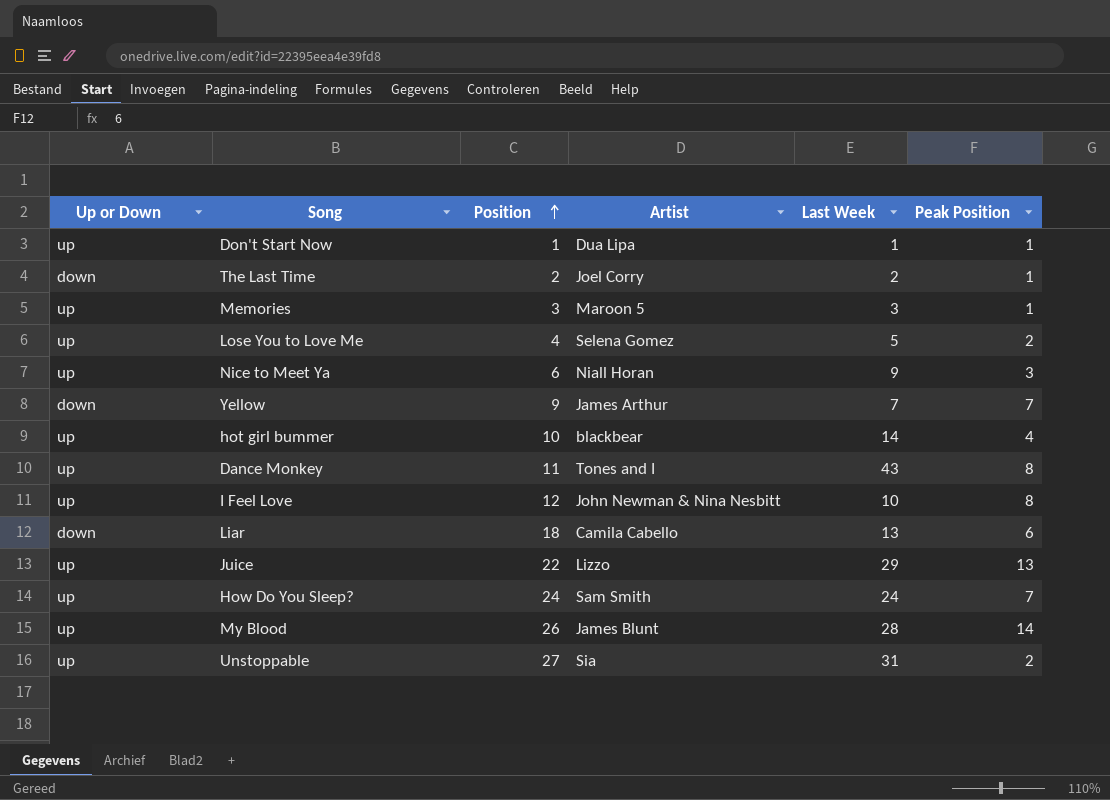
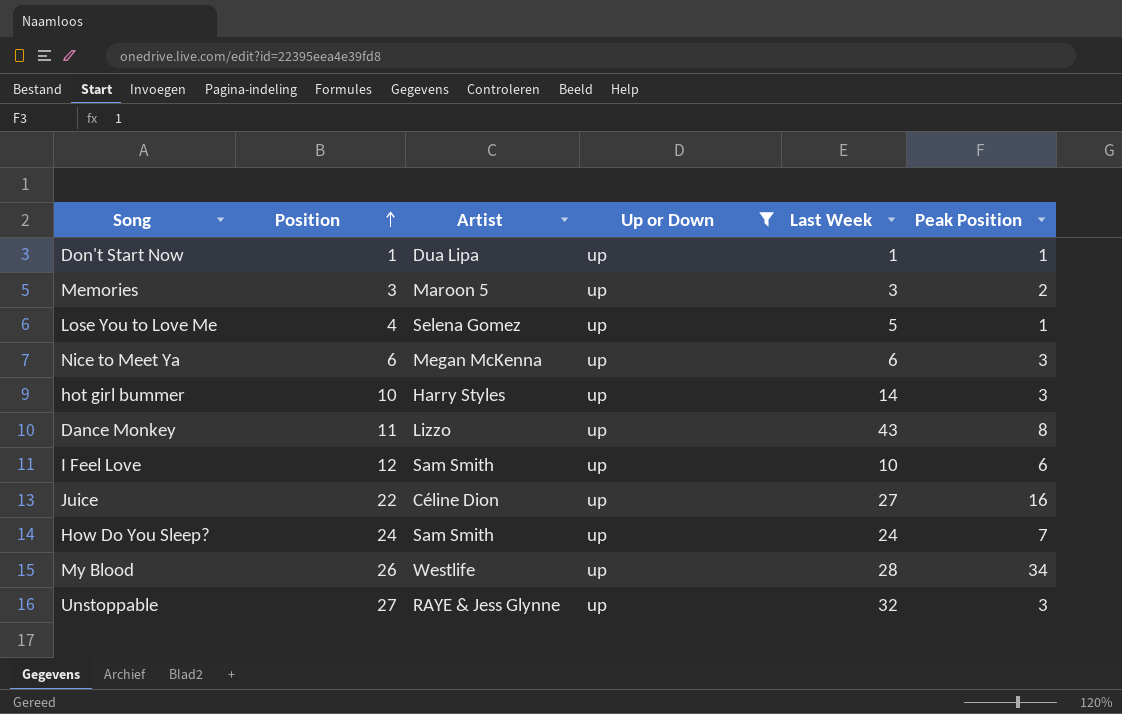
filter: none -> Up or Down = up
column Up or Down | position: 1 -> 4
Memories | Peak Position: 1 -> 2
Lose You to Love Me | Peak Position: 2 -> 1
Nice to Meet Ya | Artist: Niall Horan -> Megan McKenna
Nice to Meet Ya | Last Week: 9 -> 6
hot girl bummer | Artist: blackbear -> Harry Styles
hot girl bummer | Peak Position: 4 -> 3
Dance Monkey | Artist: Tones and I -> Lizzo
I Feel Love | Artist: John Newman & Nina Nesbitt -> Sam Smith
I Feel Love | Peak Position: 8 -> 6
Juice | Artist: Lizzo -> Céline Dion
Juice | Last Week: 29 -> 27
Juice | Peak Position: 13 -> 16
My Blood | Artist: James Blunt -> Westlife
My Blood | Peak Position: 14 -> 34
Unstoppable | Artist: Sia -> RAYE & Jess Glynne
Unstoppable | Last Week: 31 -> 32
Unstoppable | Peak Position: 2 -> 3

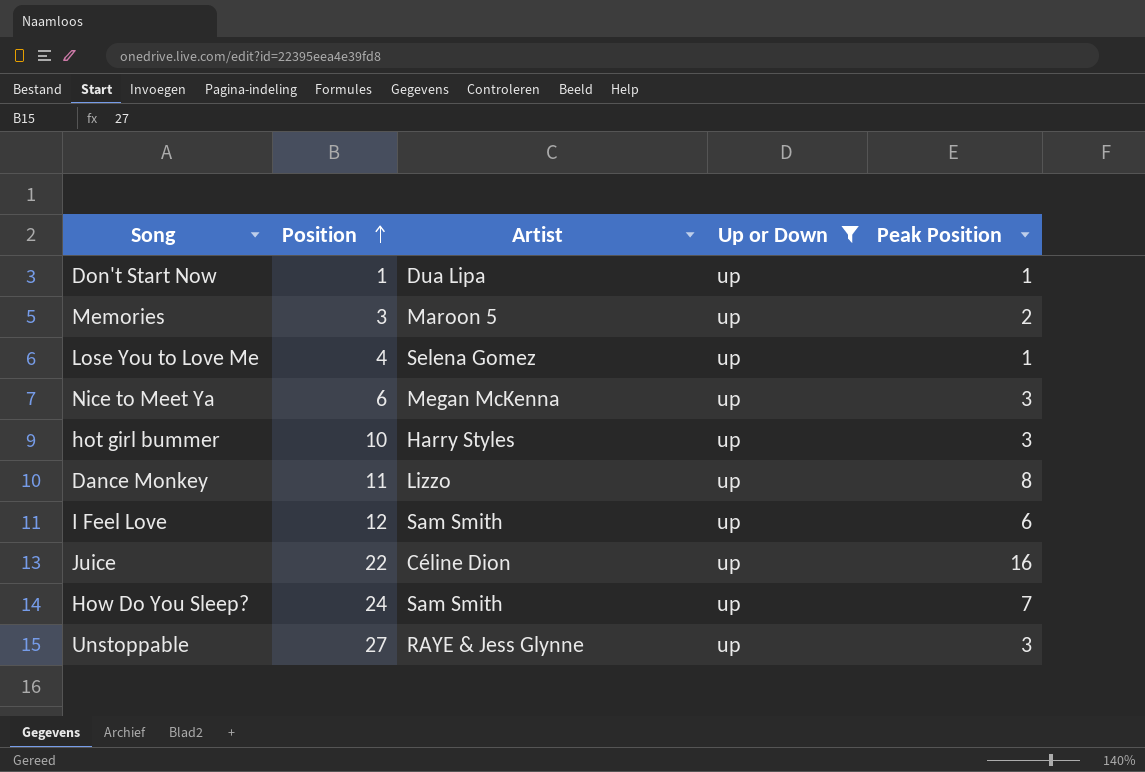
column Last Week | position: 5 -> none
row My Blood: 26 | Westlife | up | 28 | 34 -> none

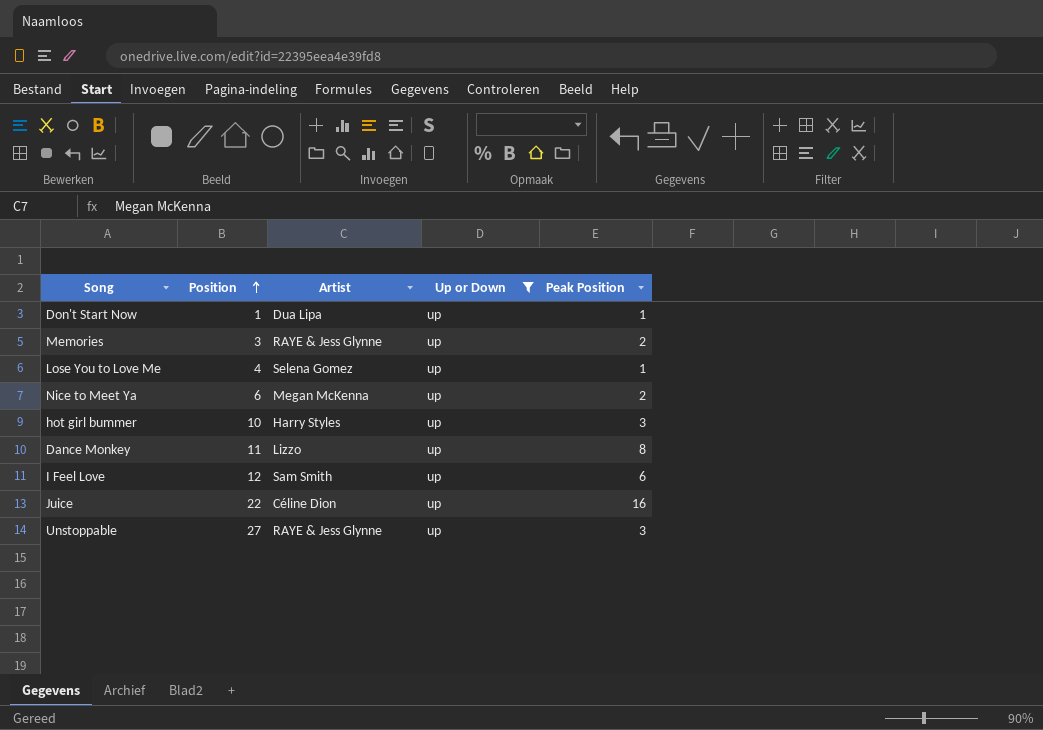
row How Do You Sleep?: 24 | Sam Smith | up | 7 -> none
Memories | Artist: Maroon 5 -> RAYE & Jess Glynne
Nice to Meet Ya | Peak Position: 3 -> 2

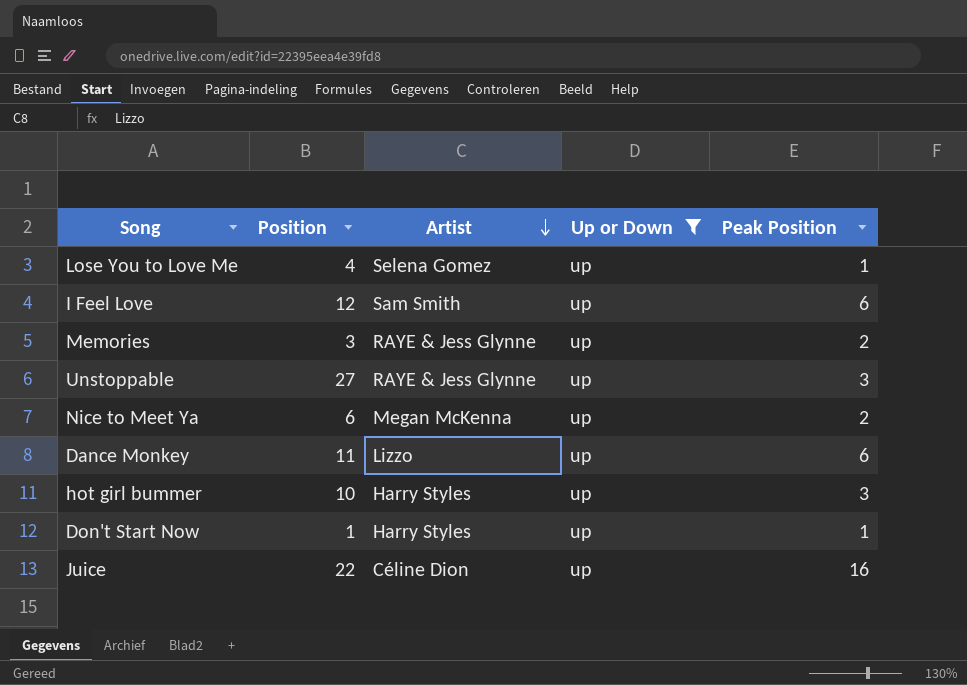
row order: Position ascending -> Artist descending
Dance Monkey | Peak Position: 8 -> 6
Don't Start Now | Artist: Dua Lipa -> Harry Styles

